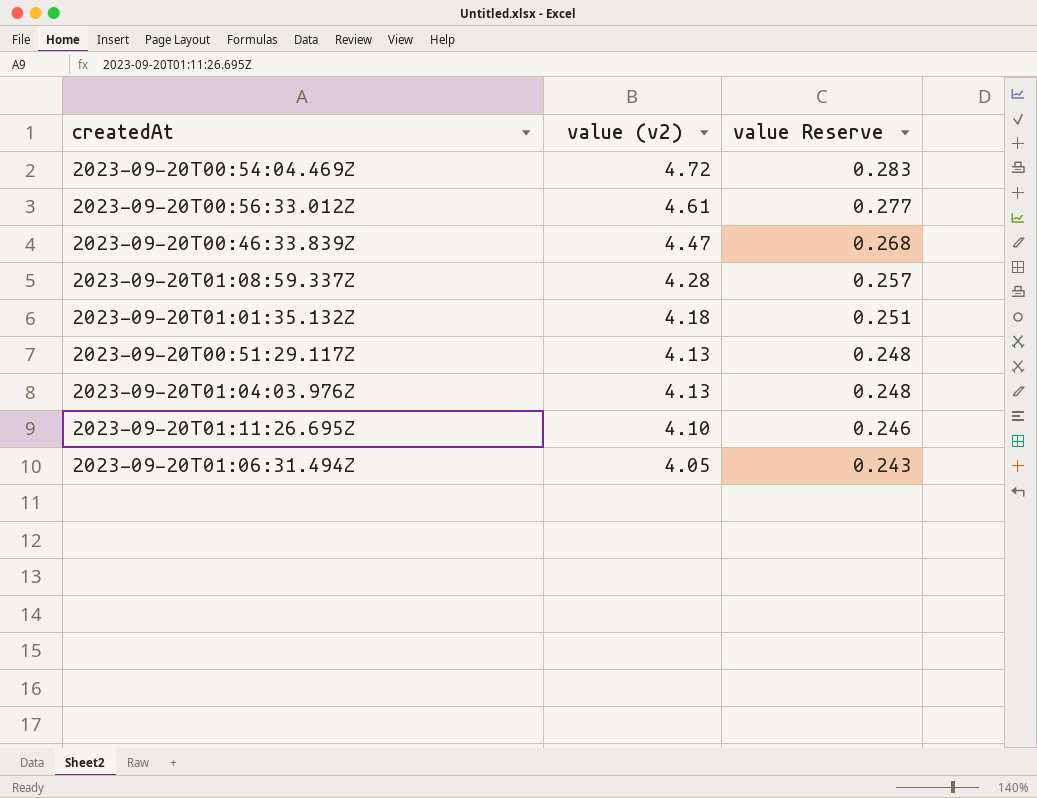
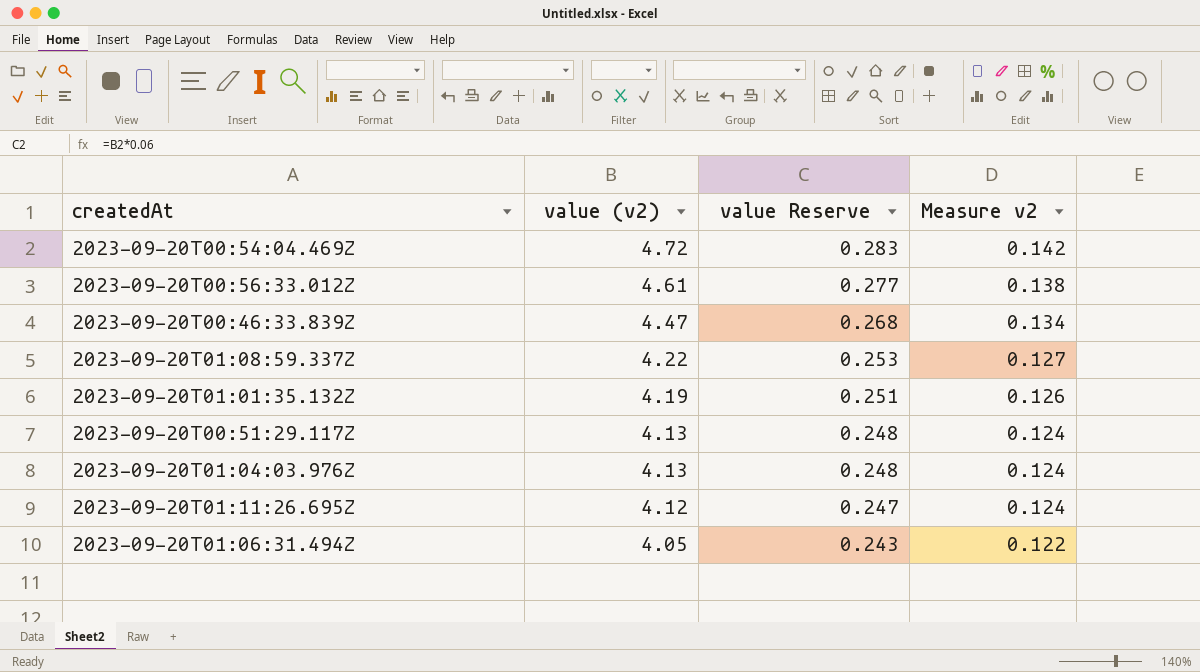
column Measure v2 | formula: none -> [value (v2)] * 0.03
2023-09-20T01:08:59.337Z | value (v2): 4.28 -> 4.22
2023-09-20T01:08:59.337Z | value Reserve: 0.257 -> 0.253
2023-09-20T01:01:35.132Z | value (v2): 4.18 -> 4.19
2023-09-20T01:11:26.695Z | value (v2): 4.10 -> 4.12
2023-09-20T01:11:26.695Z | value Reserve: 0.246 -> 0.247

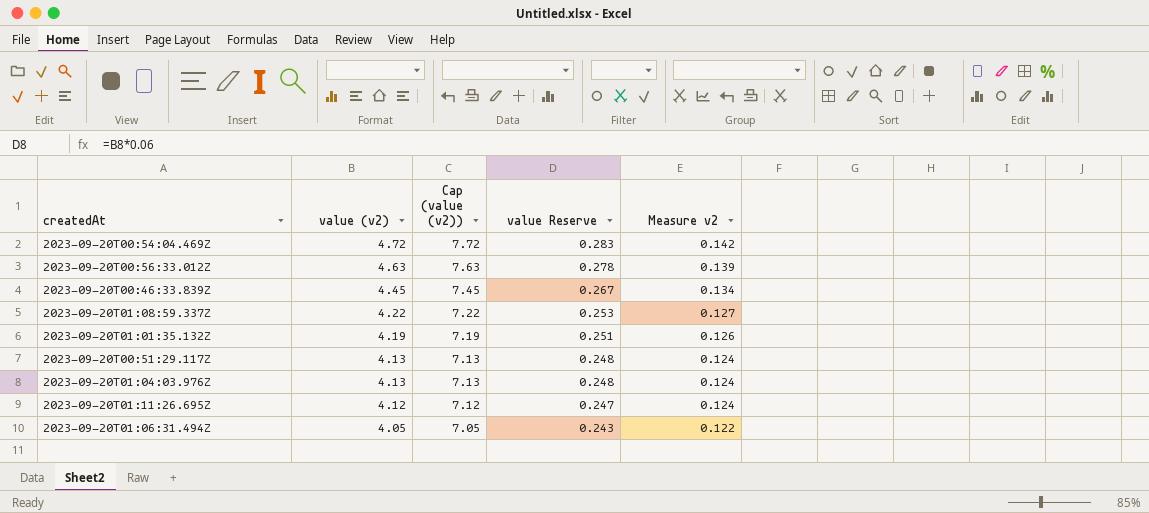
column Cap (value (v2)) | formula: none -> [value (v2)] + 3
2023-09-20T00:56:33.012Z | value (v2): 4.61 -> 4.63
2023-09-20T00:56:33.012Z | value Reserve: 0.277 -> 0.278
2023-09-20T00:56:33.012Z | Measure v2: 0.138 -> 0.139
2023-09-20T00:46:33.839Z | value (v2): 4.47 -> 4.45
2023-09-20T00:46:33.839Z | value Reserve: 0.268 -> 0.267

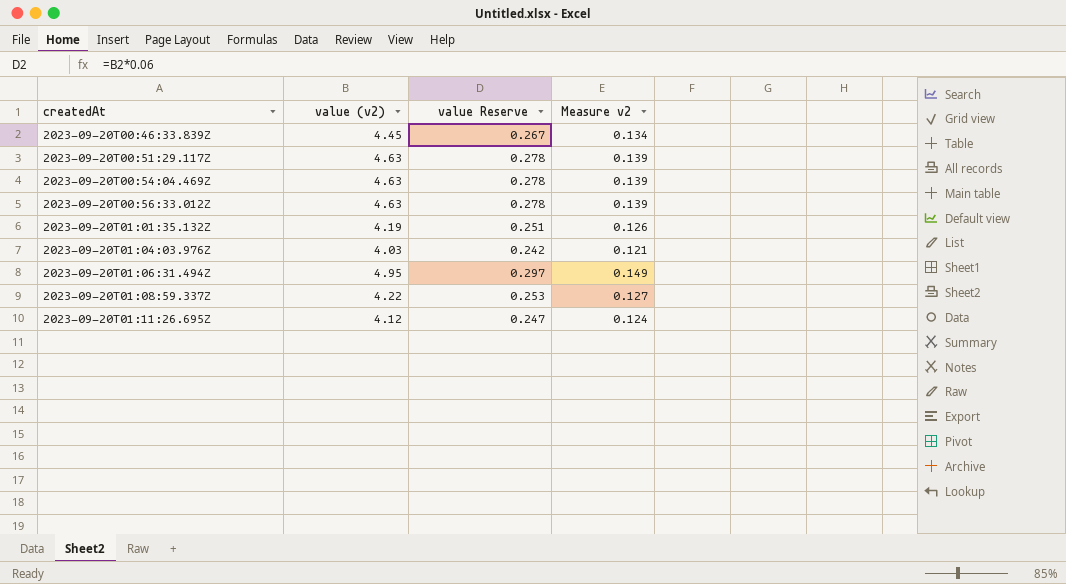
row order: value (v2) descending -> createdAt ascending
column Cap (value (v2)) | formula: [value (v2)] + 3 -> none
2023-09-20T00:51:29.117Z | value (v2): 4.13 -> 4.63
2023-09-20T00:51:29.117Z | value Reserve: 0.248 -> 0.278
2023-09-20T00:51:29.117Z | Measure v2: 0.124 -> 0.139
2023-09-20T00:54:04.469Z | value (v2): 4.72 -> 4.63
2023-09-20T00:54:04.469Z | value Reserve: 0.283 -> 0.278
2023-09-20T00:54:04.469Z | Measure v2: 0.142 -> 0.139
2023-09-20T01:04:03.976Z | value (v2): 4.13 -> 4.03
2023-09-20T01:04:03.976Z | value Reserve: 0.248 -> 0.242
2023-09-20T01:04:03.976Z | Measure v2: 0.124 -> 0.121
2023-09-20T01:06:31.494Z | value (v2): 4.05 -> 4.95
2023-09-20T01:06:31.494Z | value Reserve: 0.243 -> 0.297
2023-09-20T01:06:31.494Z | Measure v2: 0.122 -> 0.149

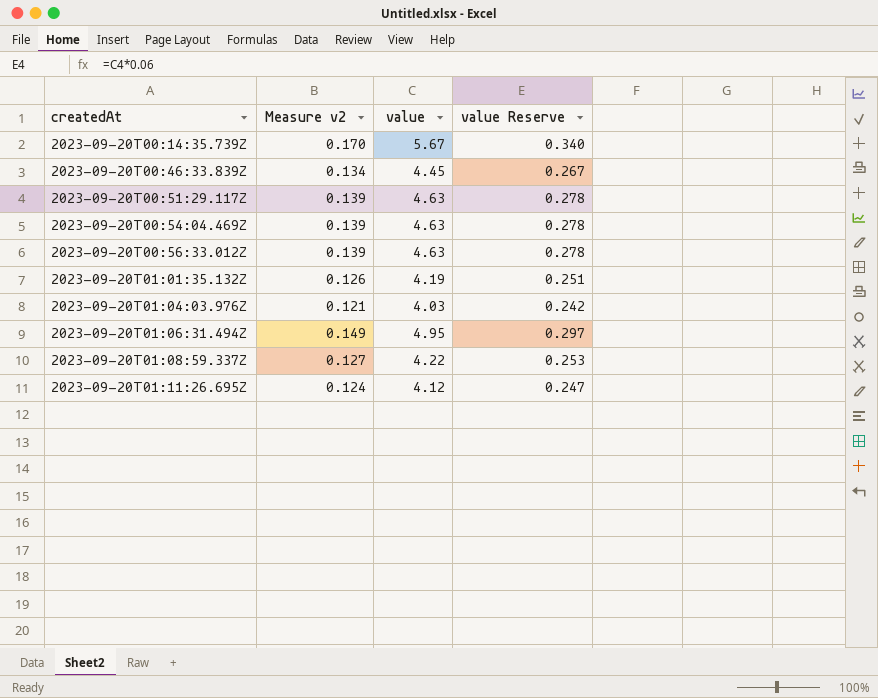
column Measure v2 | position: 4 -> 2
column name: value (v2) -> value
row 2023-09-20T00:14:35.739Z: none -> 0.170 | 5.67 | 0.340

